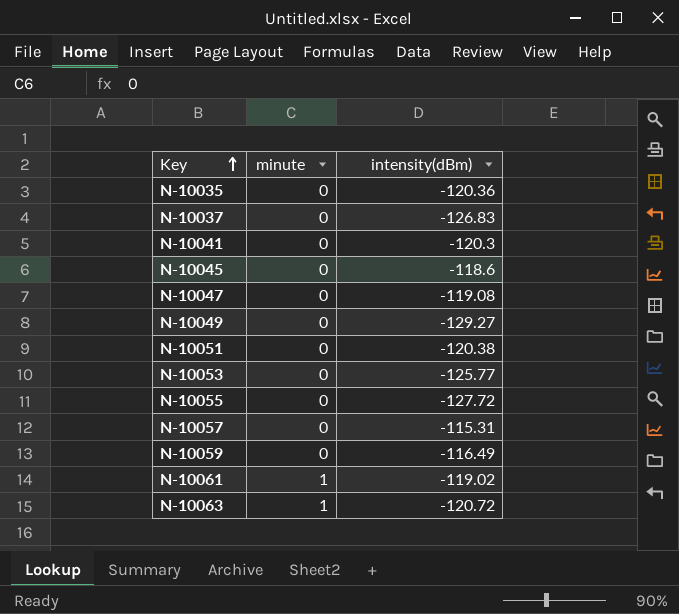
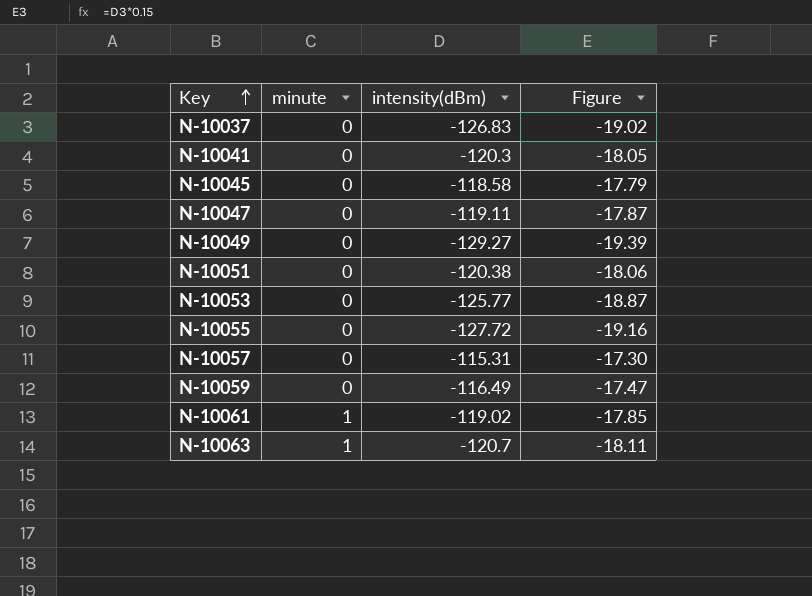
column Figure | formula: none -> [intensity(dBm)] * 0.15
row N-10035: 0 | -120.36 -> none
N-10045 | intensity(dBm): -118.6 -> -118.58
N-10047 | intensity(dBm): -119.08 -> -119.11
N-10063 | intensity(dBm): -120.72 -> -120.7

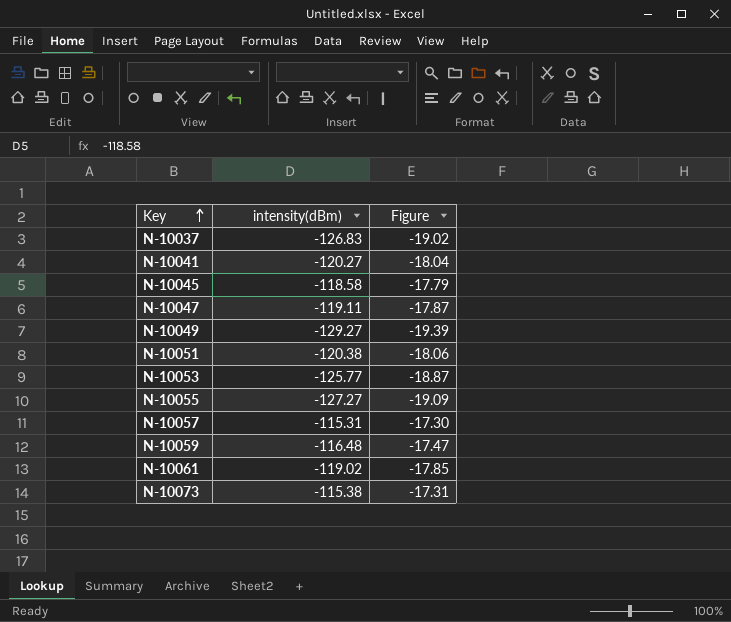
column minute | position: 2 -> none
row N-10063: 1 | -120.7 | -18.11 -> none
N-10041 | intensity(dBm): -120.3 -> -120.27
N-10041 | Figure: -18.05 -> -18.04
N-10055 | intensity(dBm): -127.72 -> -127.27
N-10055 | Figure: -19.16 -> -19.09
N-10059 | intensity(dBm): -116.49 -> -116.48
row N-10073: none -> -115.38 | -17.31

